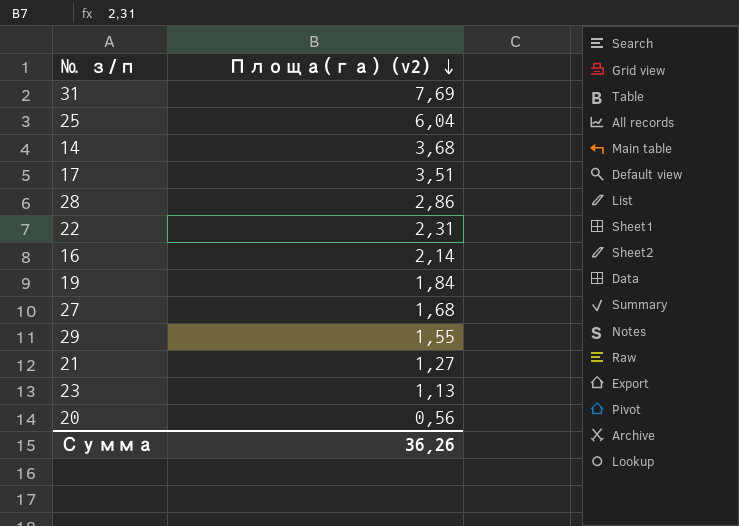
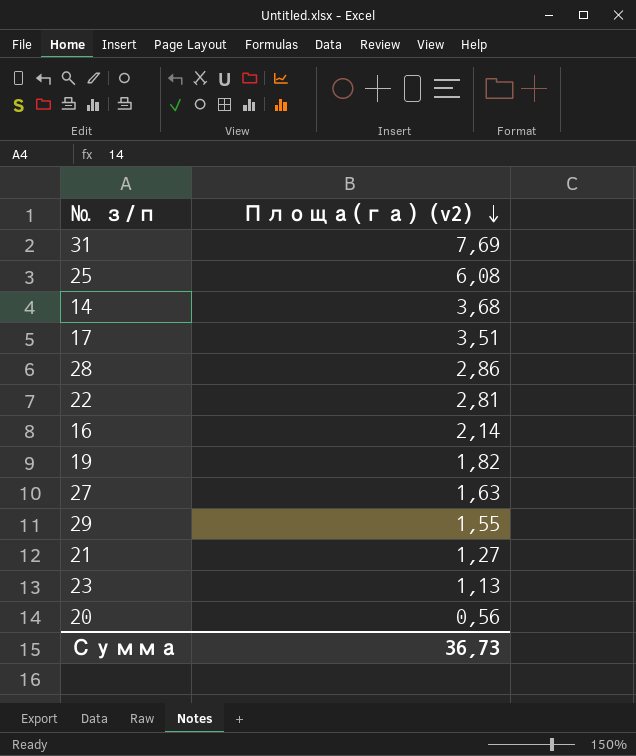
25 | Площа(га) (v2): 6,04 -> 6,08
22 | Площа(га) (v2): 2,31 -> 2,81
19 | Площа(га) (v2): 1,84 -> 1,82
27 | Площа(га) (v2): 1,68 -> 1,63
Сумма | Площа(га) (v2): 36,26 -> 36,73

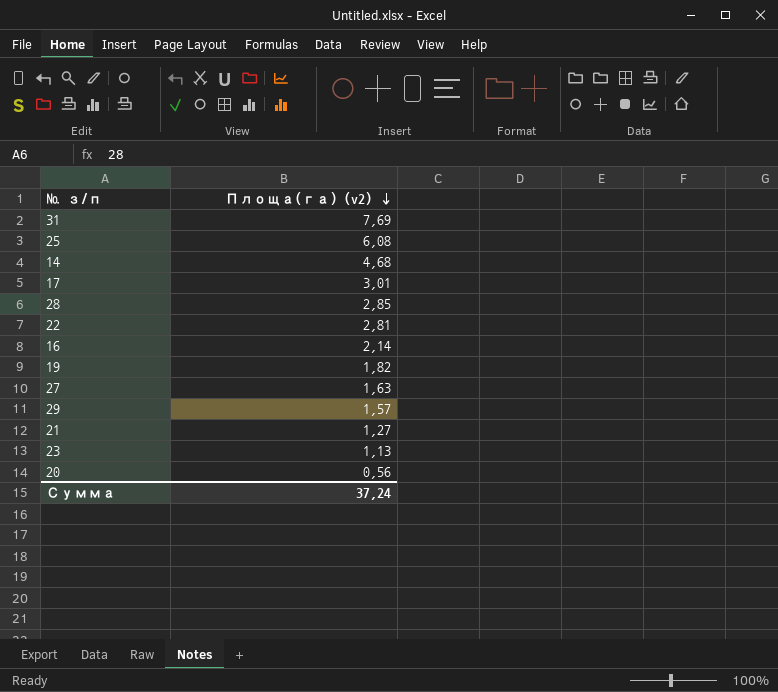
14 | Площа(га) (v2): 3,68 -> 4,68
17 | Площа(га) (v2): 3,51 -> 3,01
28 | Площа(га) (v2): 2,86 -> 2,85
29 | Площа(га) (v2): 1,55 -> 1,57
Сумма | Площа(га) (v2): 36,73 -> 37,24

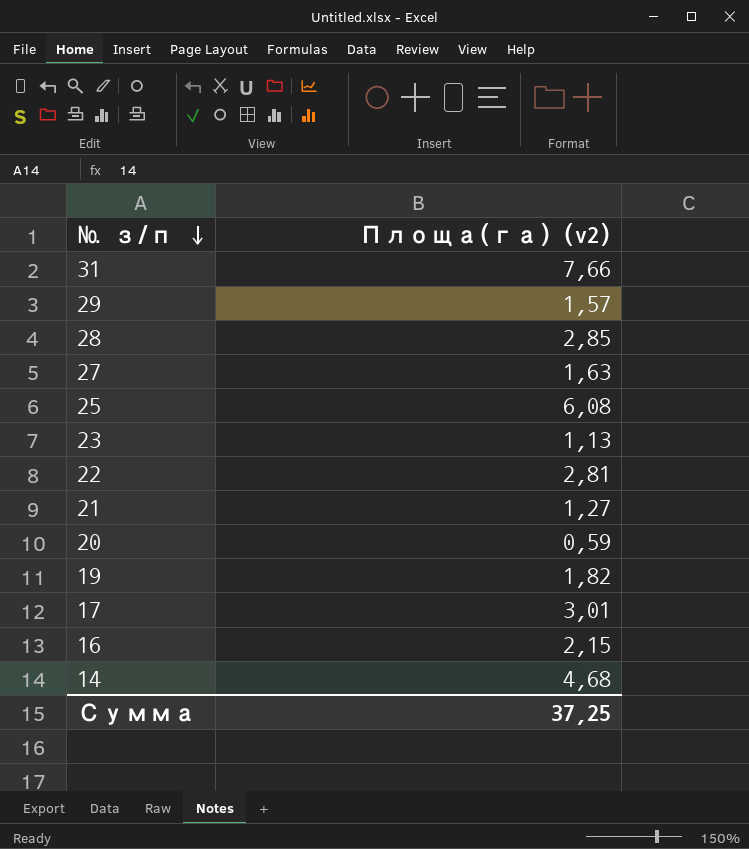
row order: Площа(га) (v2) descending -> № з/п descending
31 | Площа(га) (v2): 7,69 -> 7,66
20 | Площа(га) (v2): 0,56 -> 0,59
16 | Площа(га) (v2): 2,14 -> 2,15
Сумма | Площа(га) (v2): 37,24 -> 37,25

